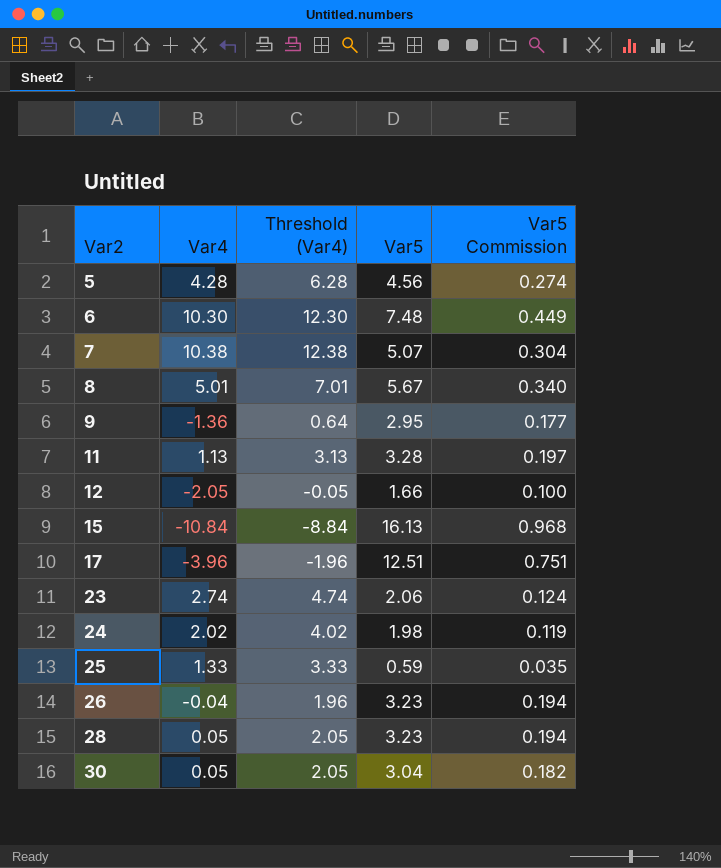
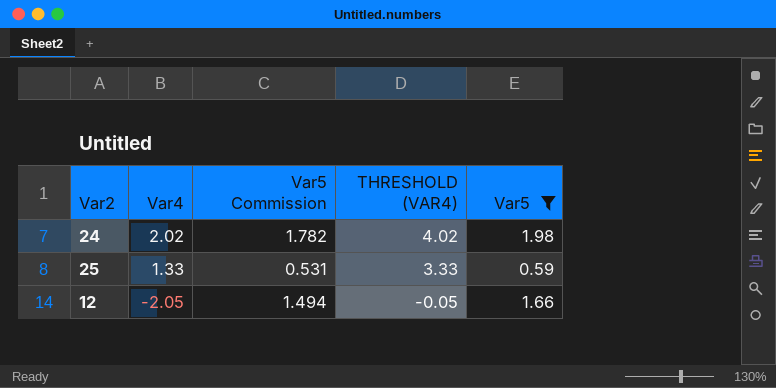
filter: none -> Var5 <= 1.98
row order: Var2 ascending -> Var4 descending
column Var5 Commission | formula: [Var5] * 0.06 -> [Var5] * 0.9
column Var5 Commission | position: 5 -> 3
column name: Threshold (Var4) -> THRESHOLD (VAR4)

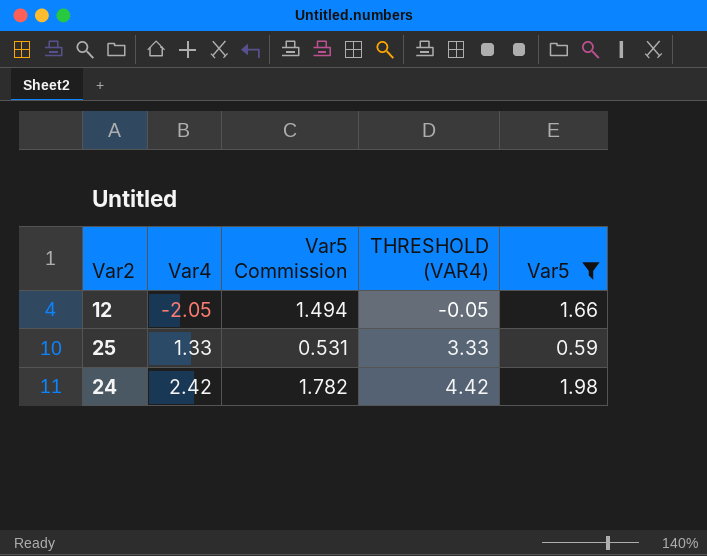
row order: Var4 descending -> Var4 ascending
24 | Var4: 2.02 -> 2.42
24 | THRESHOLD (VAR4): 4.02 -> 4.42

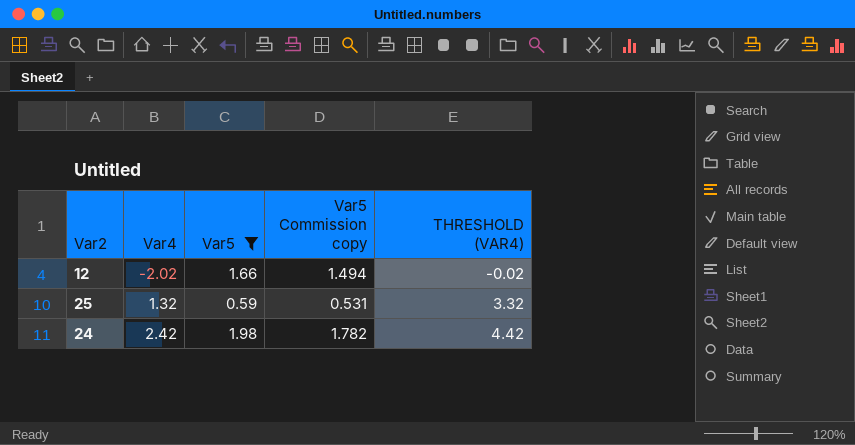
column Var5 | position: 5 -> 3
column name: Var5 Commission -> Var5 Commission copy
12 | Var4: -2.05 -> -2.02
12 | THRESHOLD (VAR4): -0.05 -> -0.02
25 | Var4: 1.33 -> 1.32
25 | THRESHOLD (VAR4): 3.33 -> 3.32

